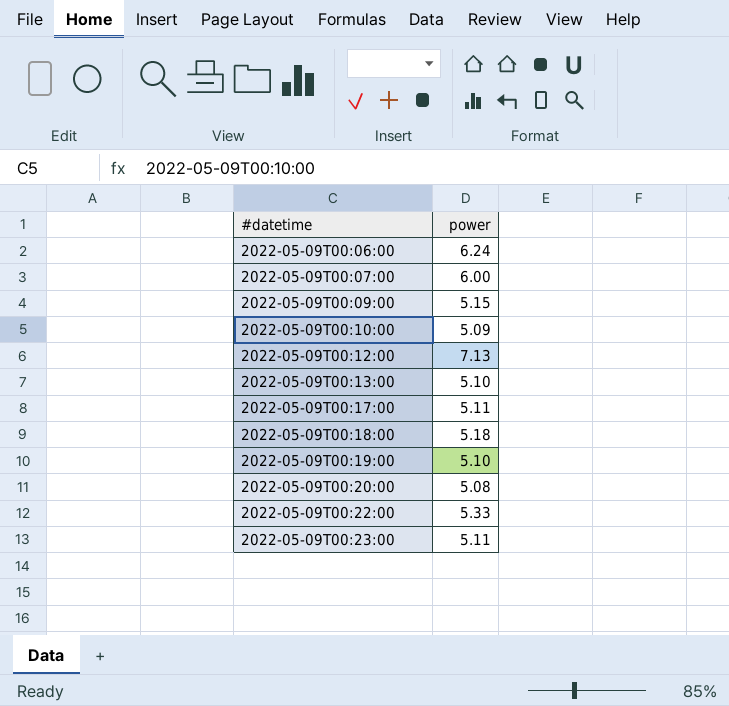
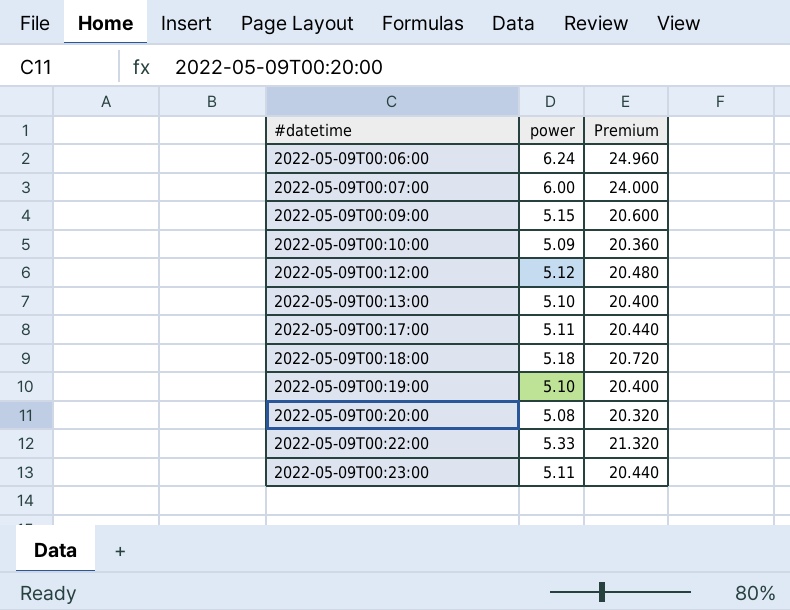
column Premium | formula: none -> [power] * 4
2022-05-09T00:12:00 | power: 7.13 -> 5.12

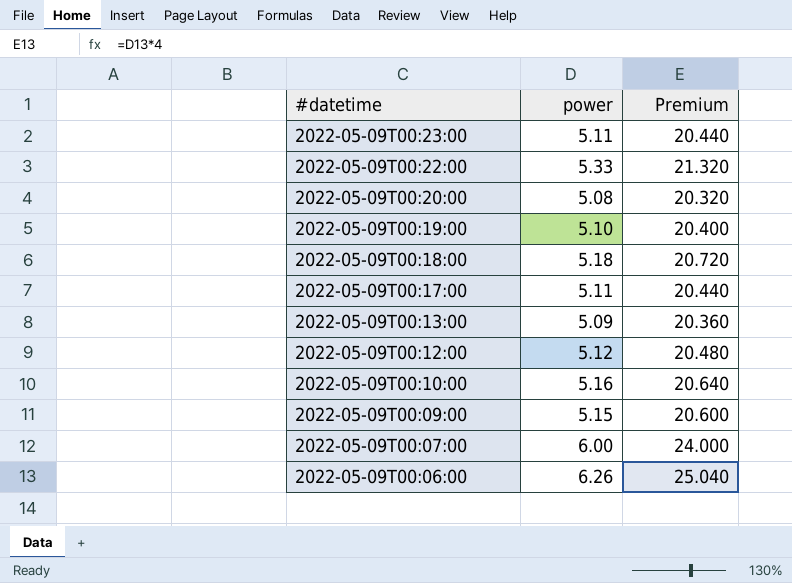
row order: #datetime ascending -> #datetime descending
2022-05-09T00:13:00 | power: 5.10 -> 5.09
2022-05-09T00:13:00 | Premium: 20.400 -> 20.360
2022-05-09T00:10:00 | power: 5.09 -> 5.16
2022-05-09T00:10:00 | Premium: 20.360 -> 20.640
2022-05-09T00:06:00 | power: 6.24 -> 6.26
2022-05-09T00:06:00 | Premium: 24.960 -> 25.040

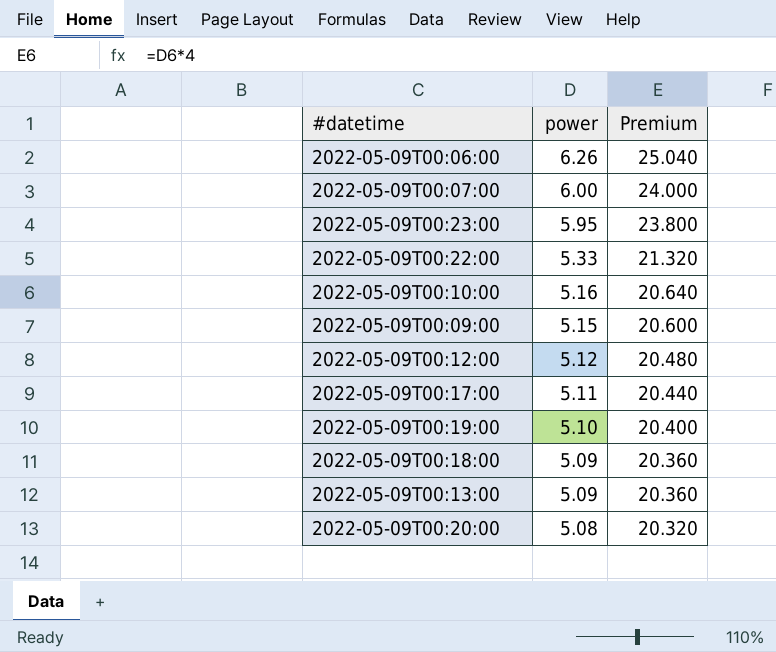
row order: #datetime descending -> power descending
2022-05-09T00:23:00 | power: 5.11 -> 5.95
2022-05-09T00:23:00 | Premium: 20.440 -> 23.800
2022-05-09T00:18:00 | power: 5.18 -> 5.09
2022-05-09T00:18:00 | Premium: 20.720 -> 20.360

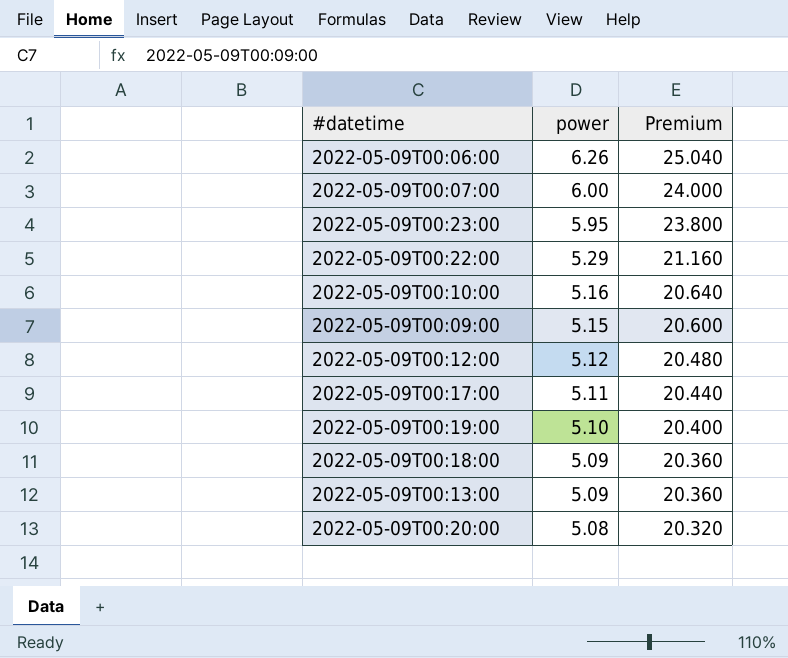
2022-05-09T00:22:00 | power: 5.33 -> 5.29
2022-05-09T00:22:00 | Premium: 21.320 -> 21.160

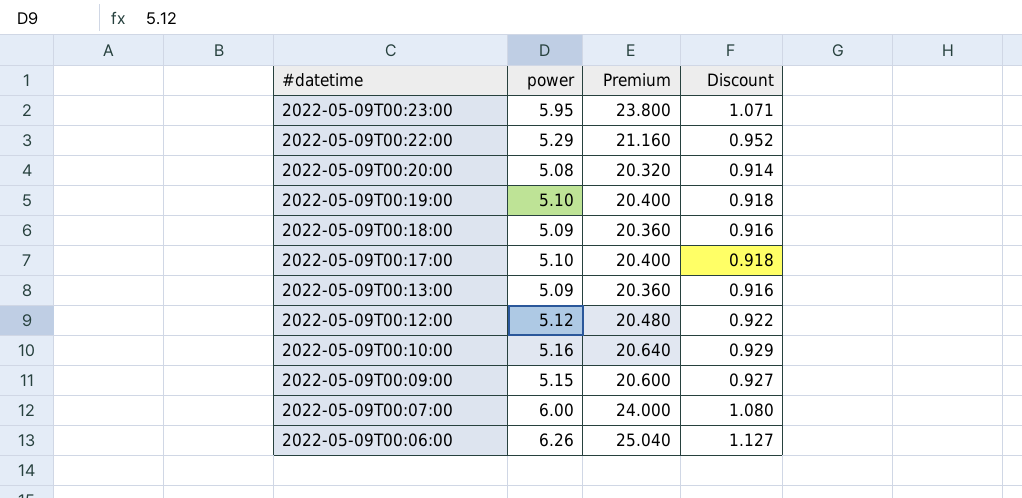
row order: power descending -> #datetime descending
column Discount | formula: none -> [power] * 0.18
2022-05-09T00:17:00 | power: 5.11 -> 5.10
2022-05-09T00:17:00 | Premium: 20.440 -> 20.400

